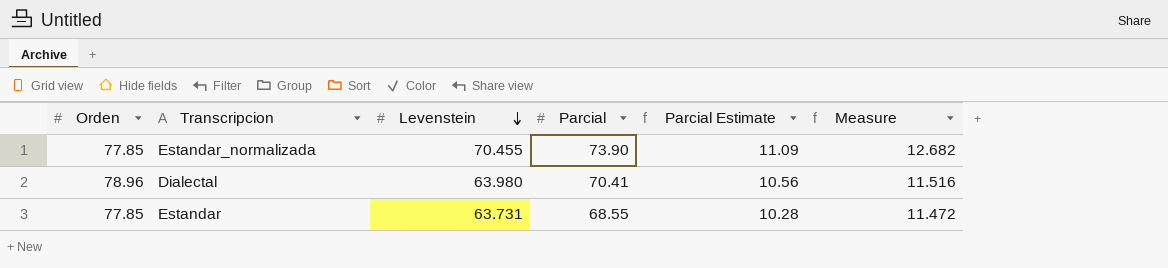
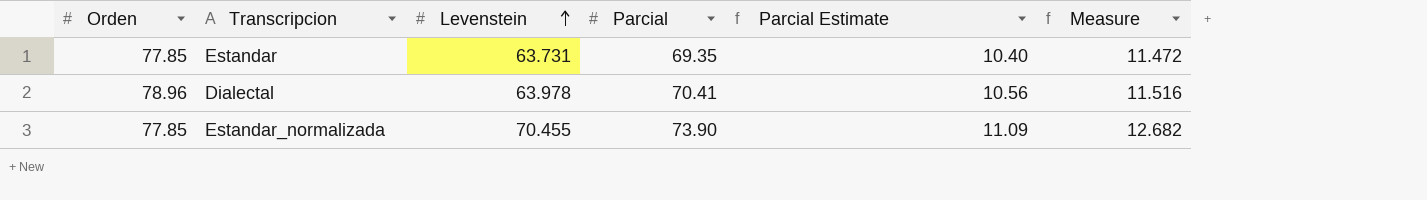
row order: Levenstein descending -> Levenstein ascending
Estandar | Parcial: 68.55 -> 69.35
Estandar | Parcial Estimate: 10.28 -> 10.40
Dialectal | Levenstein: 63.980 -> 63.978

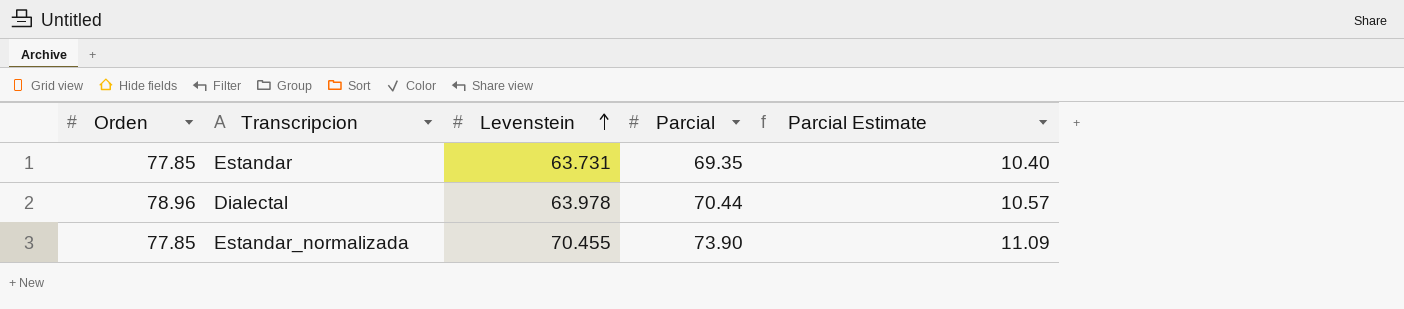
column Measure | formula: [Levenstein] * 0.18 -> none
Dialectal | Parcial: 70.41 -> 70.44
Dialectal | Parcial Estimate: 10.56 -> 10.57

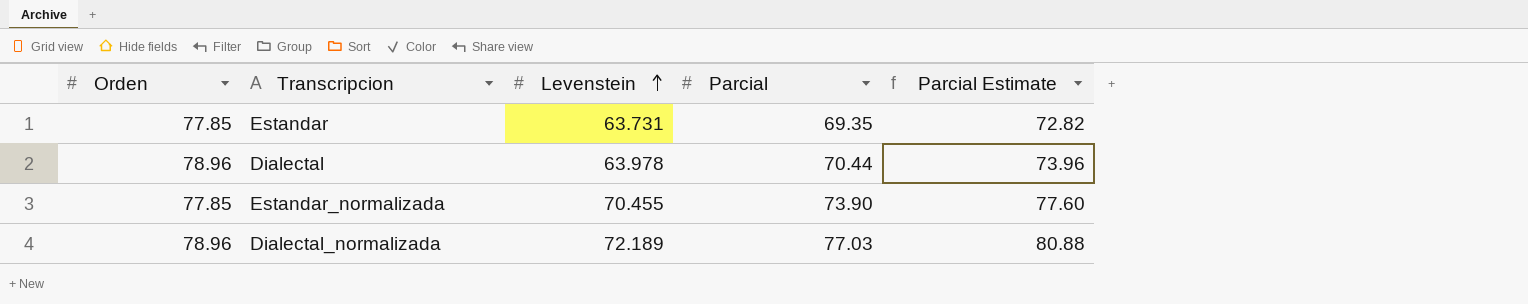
column Parcial Estimate | formula: [Parcial] * 0.15 -> [Parcial] * 1.05
row Dialectal_normalizada: none -> 78.96 | 72.189 | 77.03 | 80.88

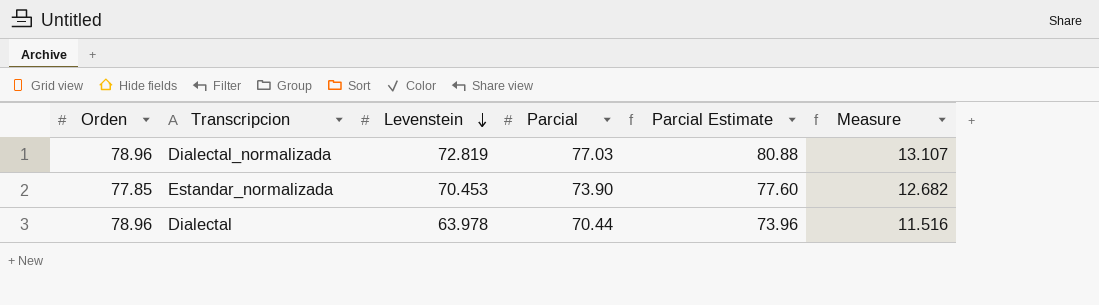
row order: Levenstein ascending -> Levenstein descending
column Measure | formula: none -> [Levenstein] * 0.18
row Estandar: 77.85 | 63.731 | 69.35 | 72.82 -> none
Dialectal_normalizada | Levenstein: 72.189 -> 72.819
Estandar_normalizada | Levenstein: 70.455 -> 70.453

